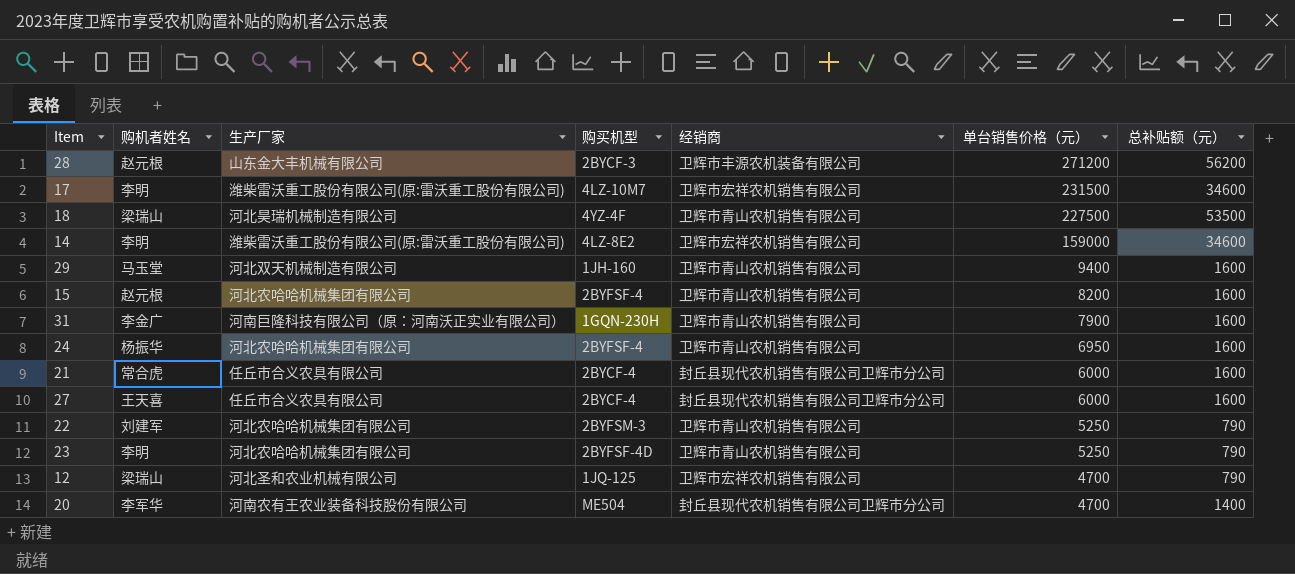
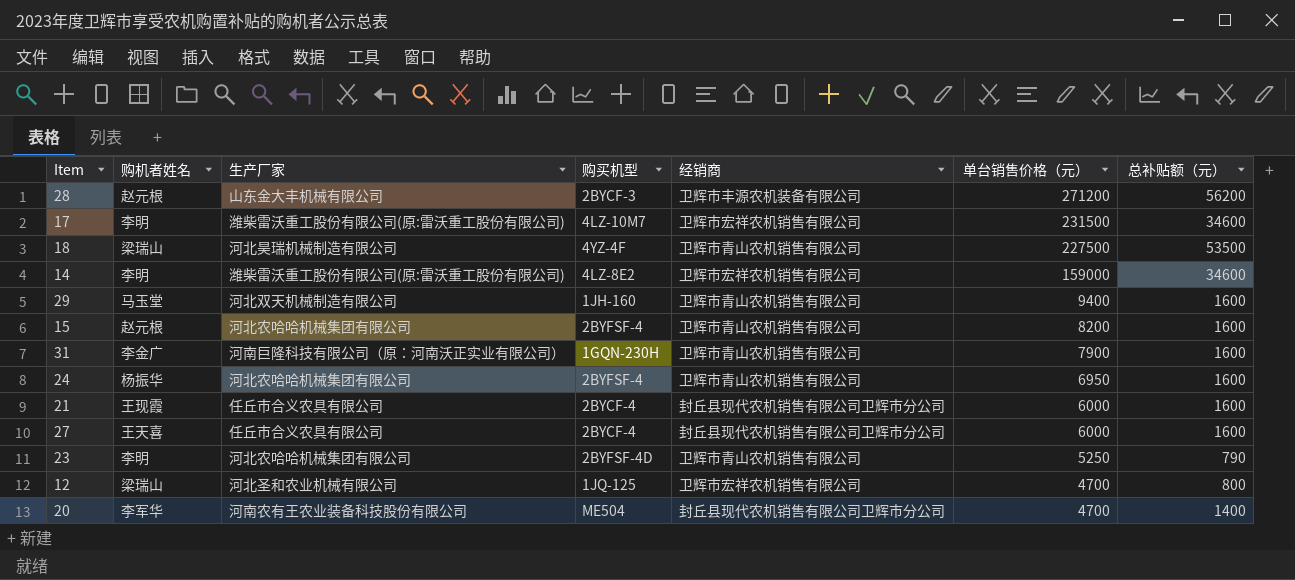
row 22: 刘建军 | 河北农哈哈机械集团有限公司 | 2BYFSM-3 | 卫辉市青山农机销售有限公司 | 5250 | 790 -> none
21 | 购机者姓名: 常合虎 -> 王现霞
12 | 总补贴额（元）: 790 -> 800

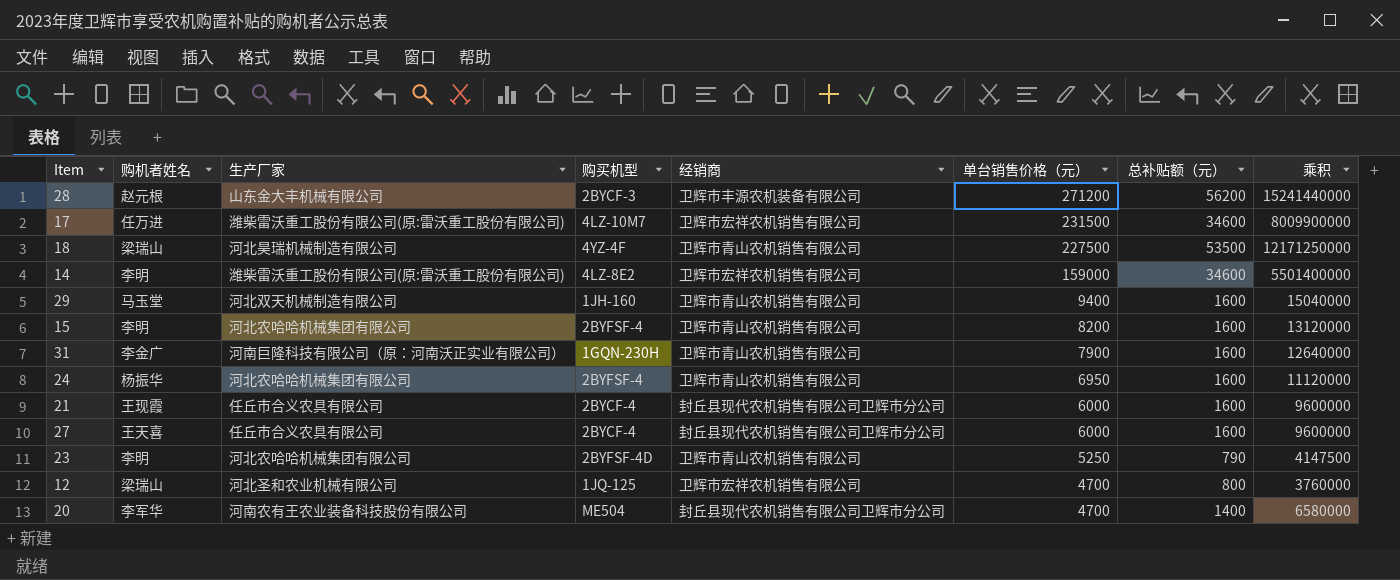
column 乘积 | formula: none -> [单台销售价格（元）] * [总补贴额（元）]
17 | 购机者姓名: 李明 -> 任万进
15 | 购机者姓名: 赵元根 -> 李明

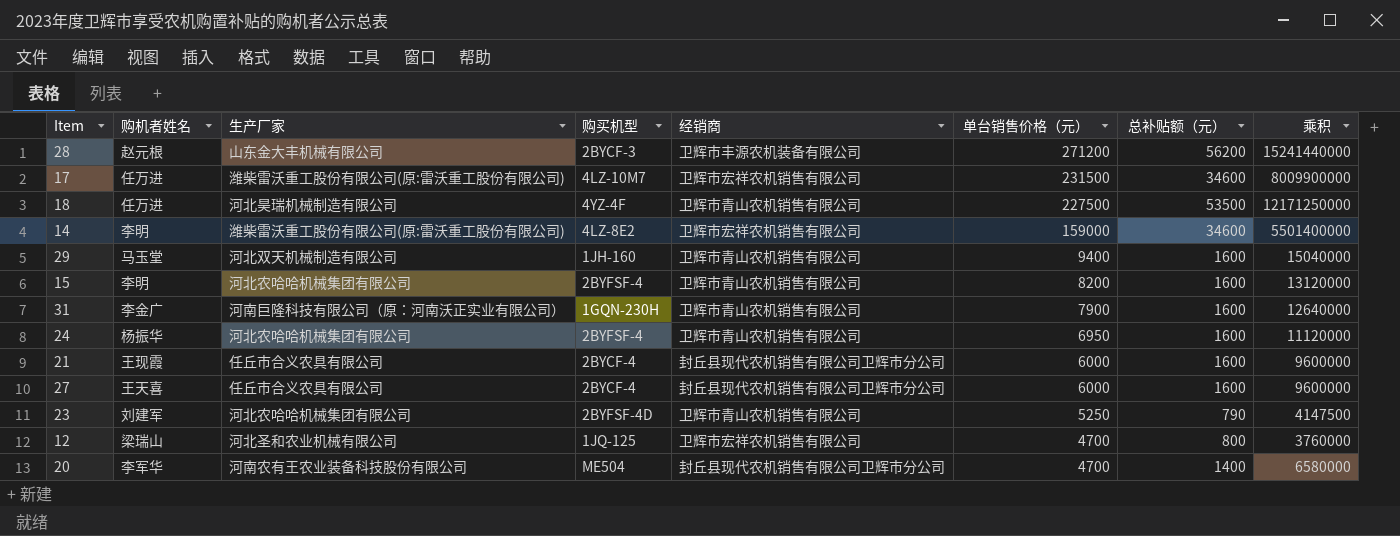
18 | 购机者姓名: 梁瑞山 -> 任万进
23 | 购机者姓名: 李明 -> 刘建军

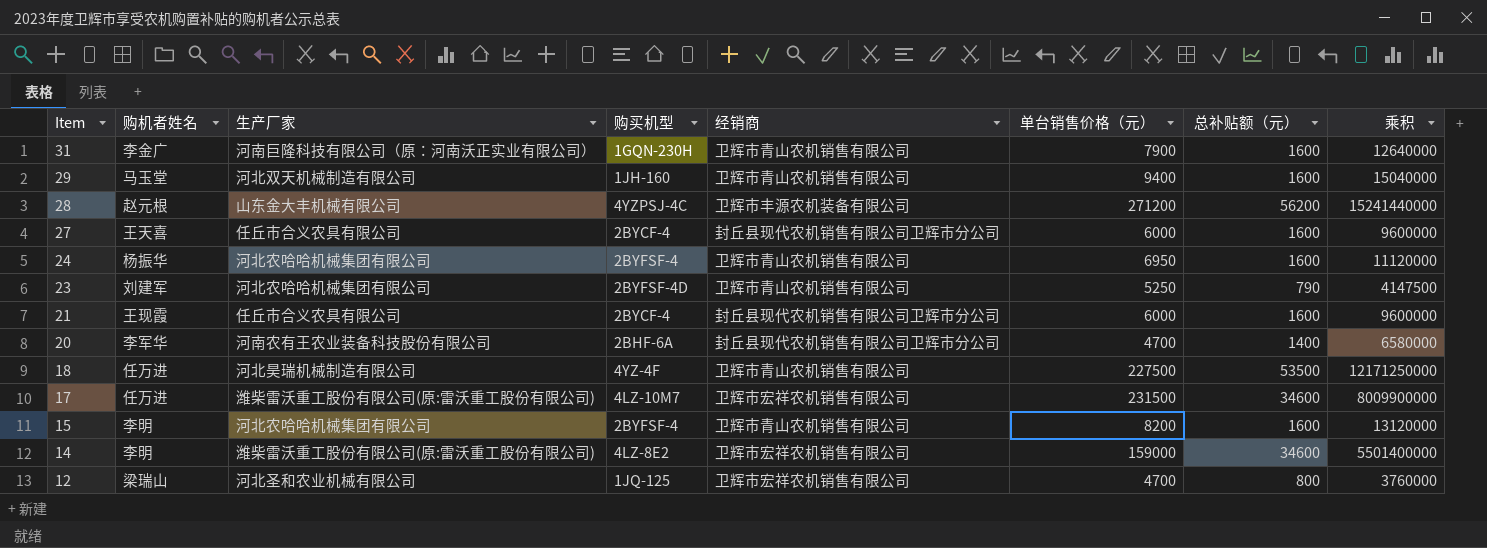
row order: 单台销售价格（元） descending -> Item descending
28 | 购买机型: 2BYCF-3 -> 4YZPSJ-4C
20 | 购买机型: ME504 -> 2BHF-6A

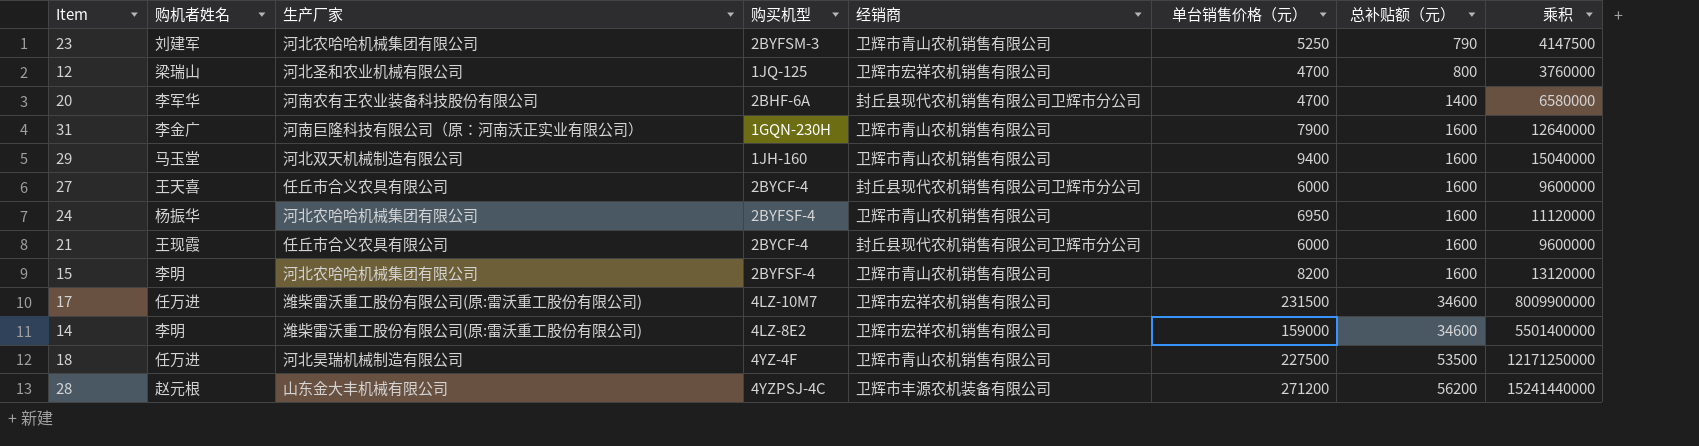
row order: Item descending -> 总补贴额（元） ascending
23 | 购买机型: 2BYFSF-4D -> 2BYFSM-3

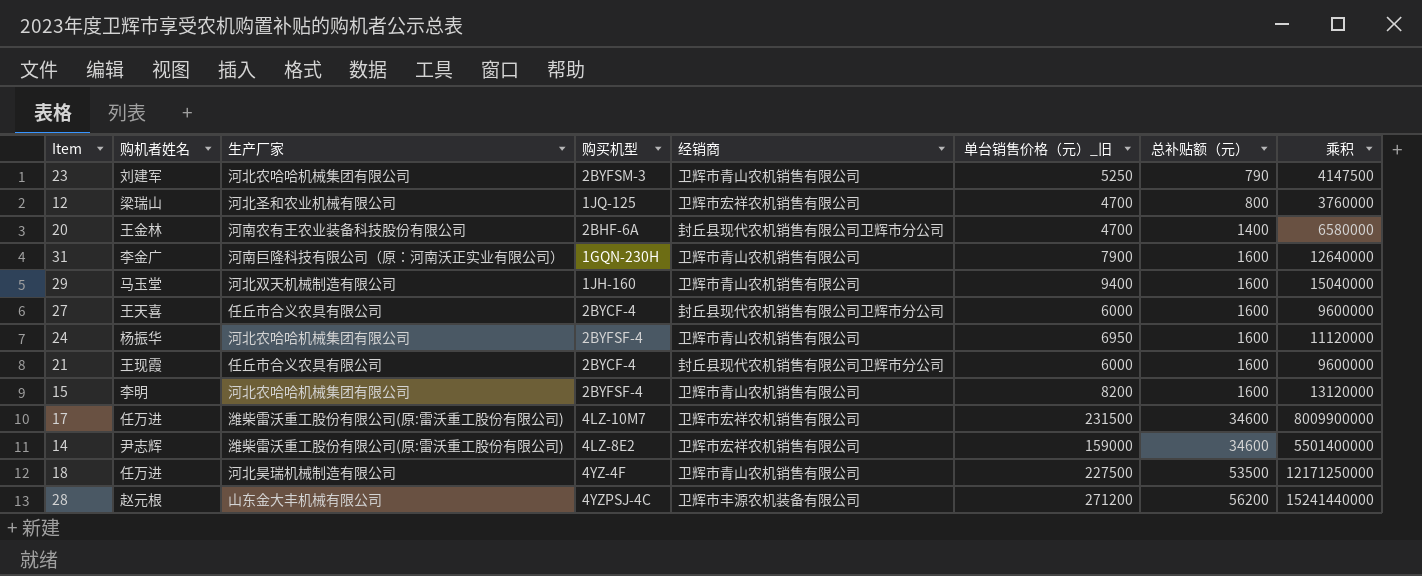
column name: 单台销售价格（元） -> 单台销售价格（元）_旧
20 | 购机者姓名: 李军华 -> 王金林
14 | 购机者姓名: 李明 -> 尹志辉

